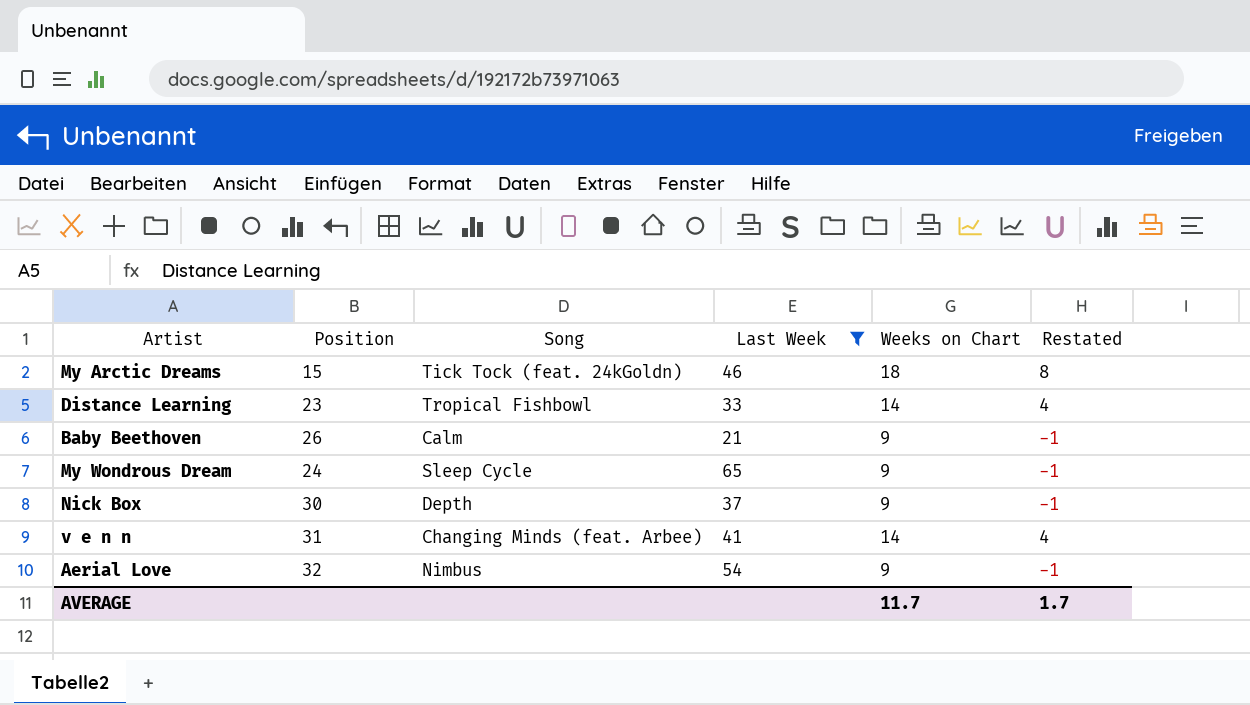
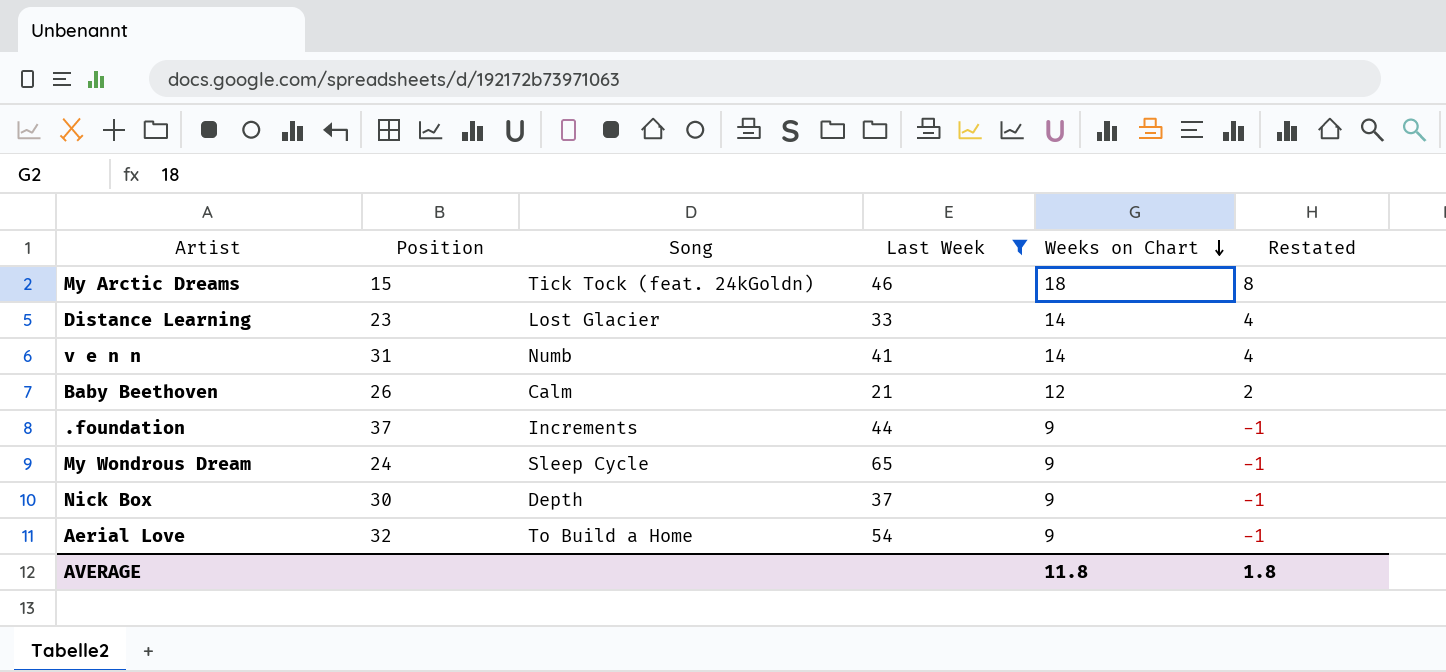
row order: none -> Weeks on Chart descending
Distance Learning | Song: Tropical Fishbowl -> Lost Glacier
v e n n | Song: Changing Minds (feat. Arbee) -> Numb
Baby Beethoven | Weeks on Chart: 9 -> 12
Baby Beethoven | Restated: -1 -> 2
row .foundation: none -> 37 | Increments | 44 | 9 | -1
Aerial Love | Song: Nimbus -> To Build a Home
AVERAGE | Weeks on Chart: 11.7 -> 11.8
AVERAGE | Restated: 1.7 -> 1.8

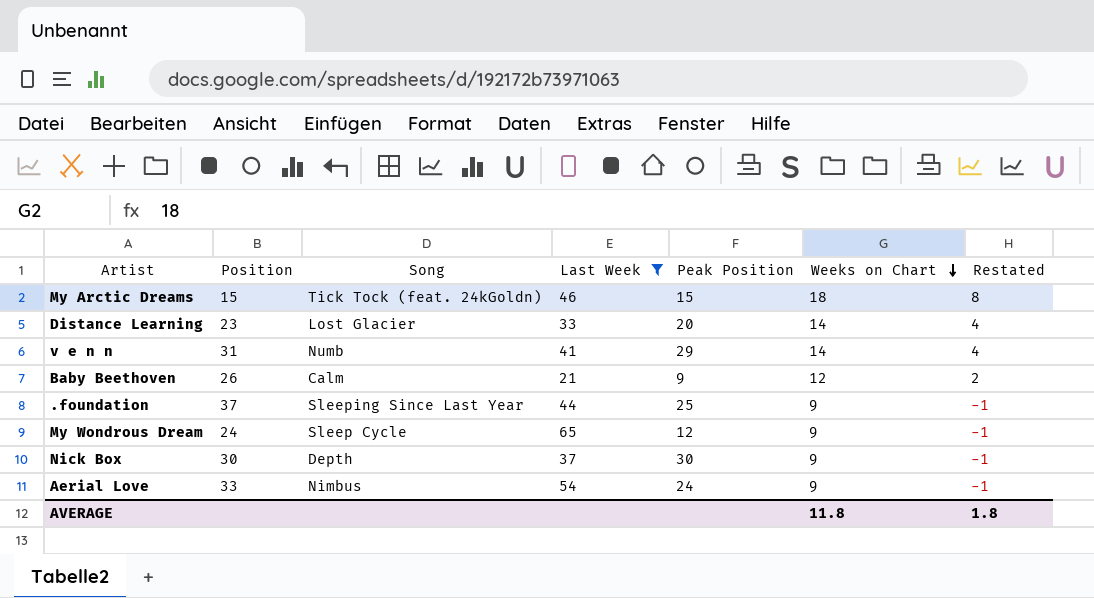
column Peak Position | position: none -> 5
.foundation | Song: Increments -> Sleeping Since Last Year
Aerial Love | Position: 32 -> 33
Aerial Love | Song: To Build a Home -> Nimbus

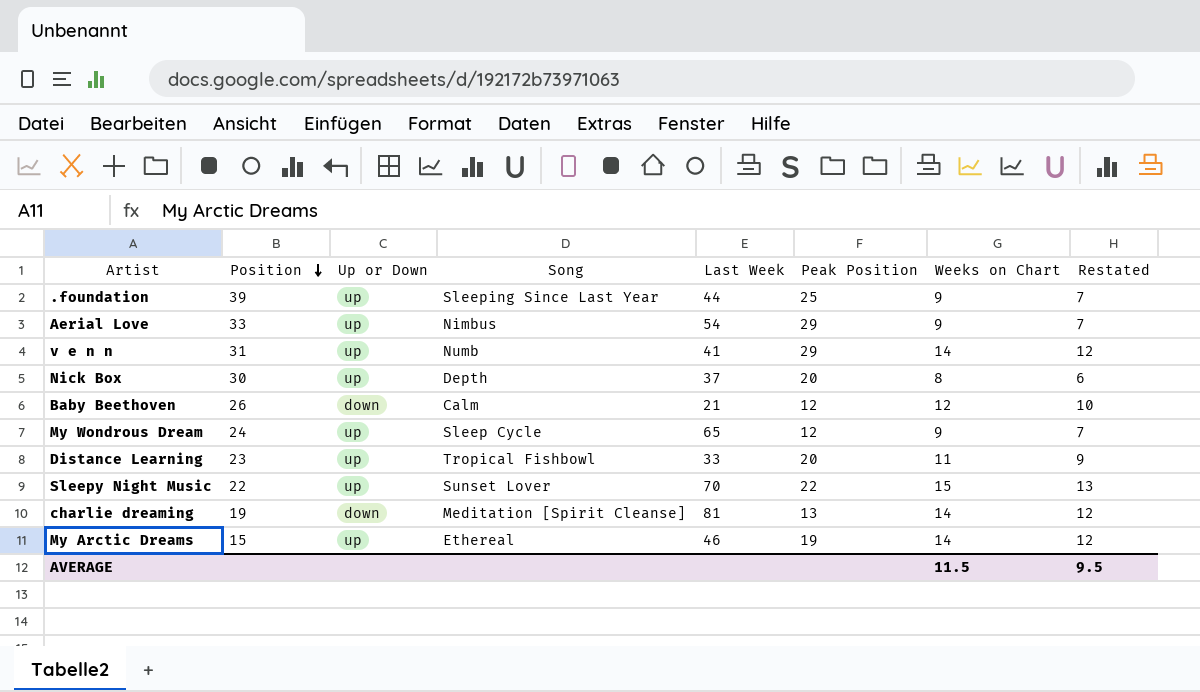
filter: Last Week <= 65 -> none
row order: Weeks on Chart descending -> Position descending
column Up or Down | position: none -> 3
column Restated | formula: [Weeks on Chart] - 10 -> [Weeks on Chart] - 2
.foundation | Position: 37 -> 39
Aerial Love | Peak Position: 24 -> 29
Nick Box | Peak Position: 30 -> 20
Nick Box | Weeks on Chart: 9 -> 8
Baby Beethoven | Peak Position: 9 -> 12
Distance Learning | Song: Lost Glacier -> Tropical Fishbowl
Distance Learning | Weeks on Chart: 14 -> 11
My Arctic Dreams | Song: Tick Tock (feat. 24kGoldn) -> Ethereal
My Arctic Dreams | Peak Position: 15 -> 19
My Arctic Dreams | Weeks on Chart: 18 -> 14
AVERAGE | Weeks on Chart: 11.8 -> 11.5
AVERAGE | Restated: 1.8 -> 9.5

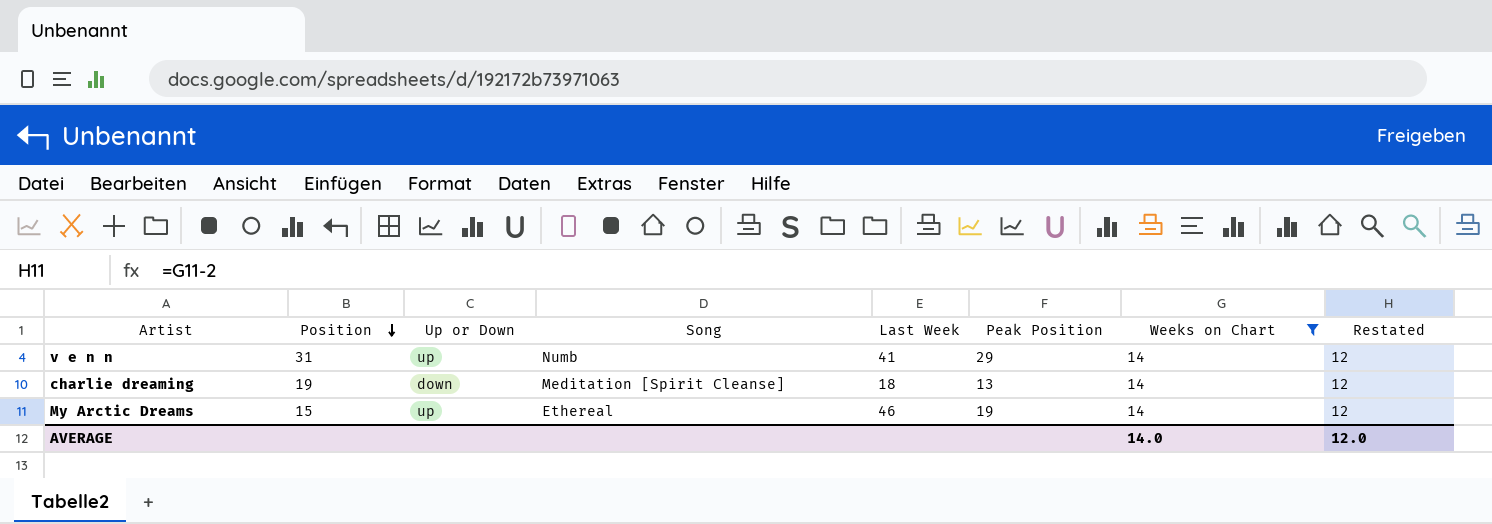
filter: none -> Weeks on Chart = 14
charlie dreaming | Last Week: 81 -> 18
AVERAGE | Weeks on Chart: 11.5 -> 14.0
AVERAGE | Restated: 9.5 -> 12.0

